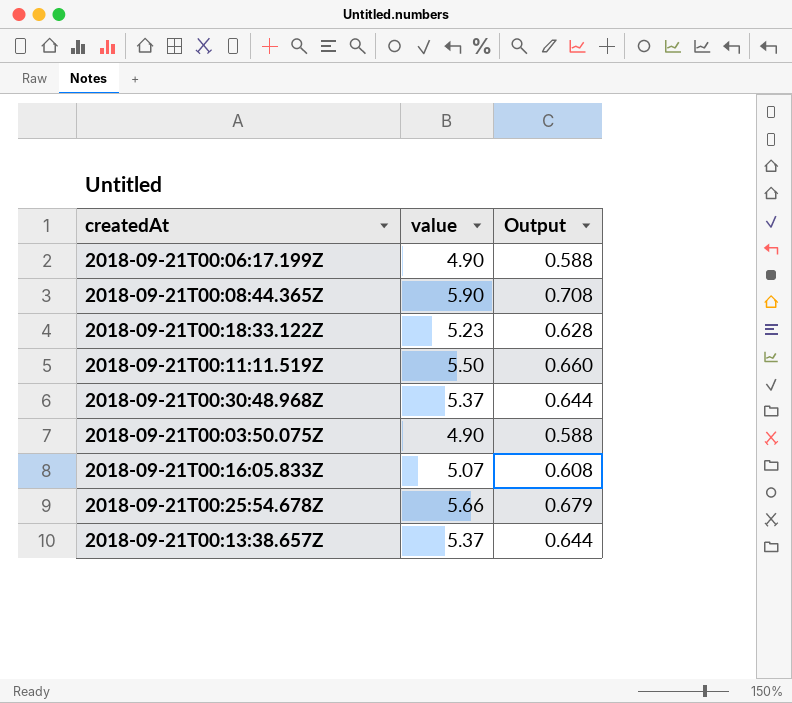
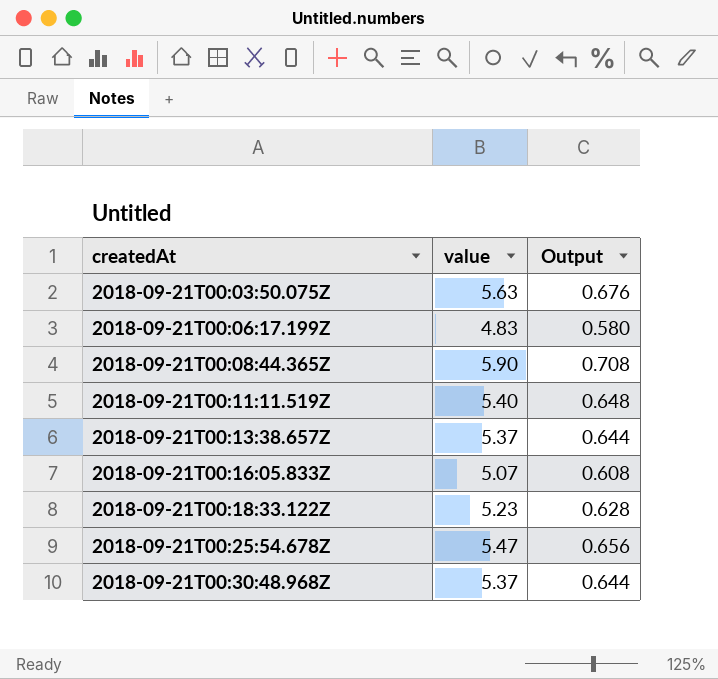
row order: none -> createdAt ascending
2018-09-21T00:03:50.075Z | value: 4.90 -> 5.63
2018-09-21T00:03:50.075Z | Output: 0.588 -> 0.676
2018-09-21T00:06:17.199Z | value: 4.90 -> 4.83
2018-09-21T00:06:17.199Z | Output: 0.588 -> 0.580
2018-09-21T00:11:11.519Z | value: 5.50 -> 5.40
2018-09-21T00:11:11.519Z | Output: 0.660 -> 0.648
2018-09-21T00:25:54.678Z | value: 5.66 -> 5.47
2018-09-21T00:25:54.678Z | Output: 0.679 -> 0.656

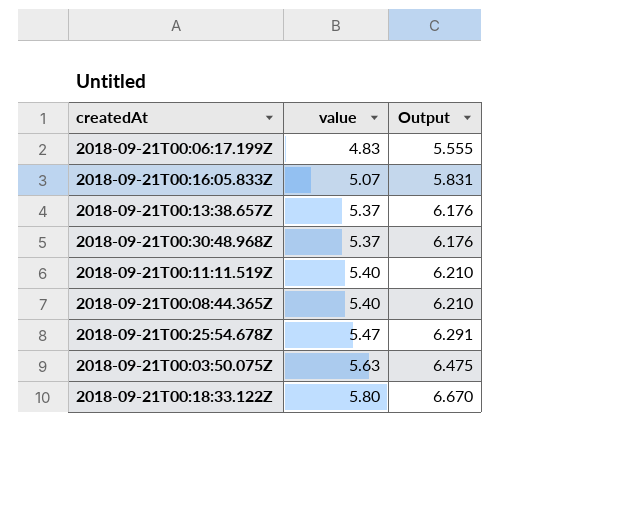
row order: createdAt ascending -> value ascending
column Output | formula: [value] * 0.12 -> [value] * 1.15
2018-09-21T00:08:44.365Z | value: 5.90 -> 5.40
2018-09-21T00:18:33.122Z | value: 5.23 -> 5.80

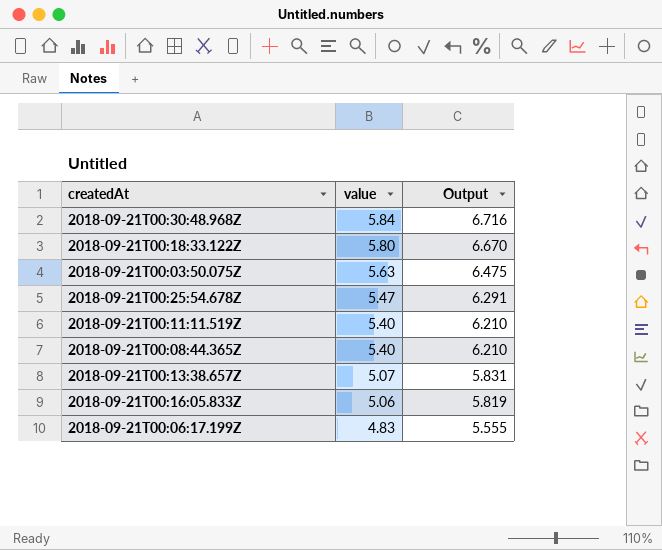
row order: value ascending -> value descending
2018-09-21T00:30:48.968Z | value: 5.37 -> 5.84
2018-09-21T00:30:48.968Z | Output: 6.176 -> 6.716
2018-09-21T00:13:38.657Z | value: 5.37 -> 5.07
2018-09-21T00:13:38.657Z | Output: 6.176 -> 5.831
2018-09-21T00:16:05.833Z | value: 5.07 -> 5.06
2018-09-21T00:16:05.833Z | Output: 5.831 -> 5.819

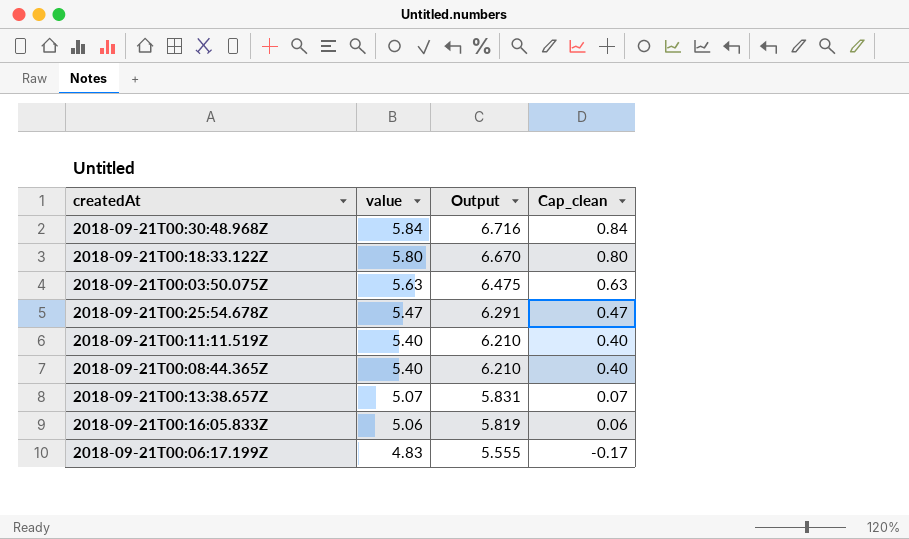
column Cap_clean | formula: none -> [value] - 5

